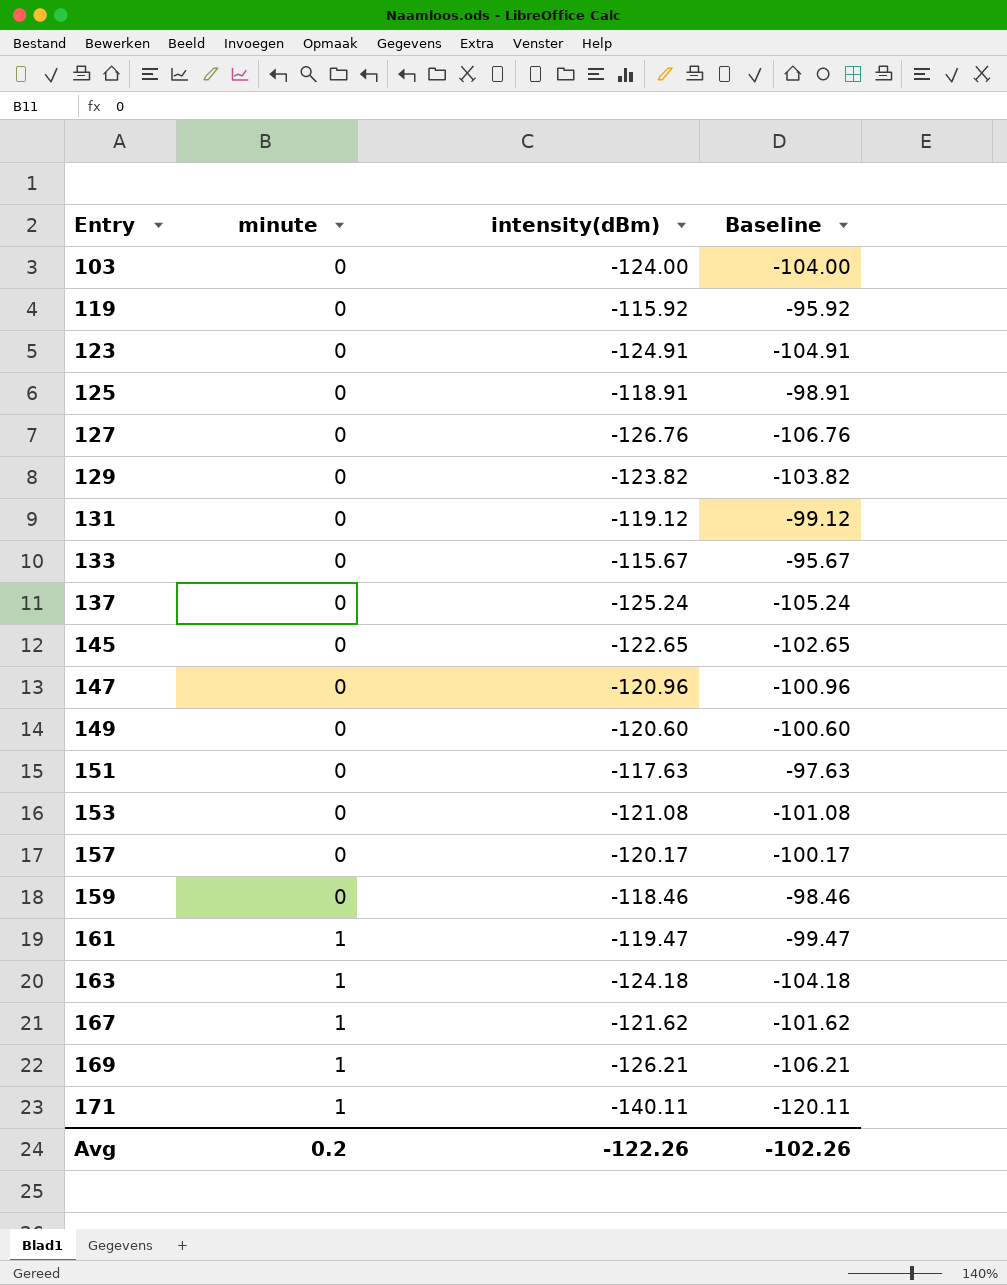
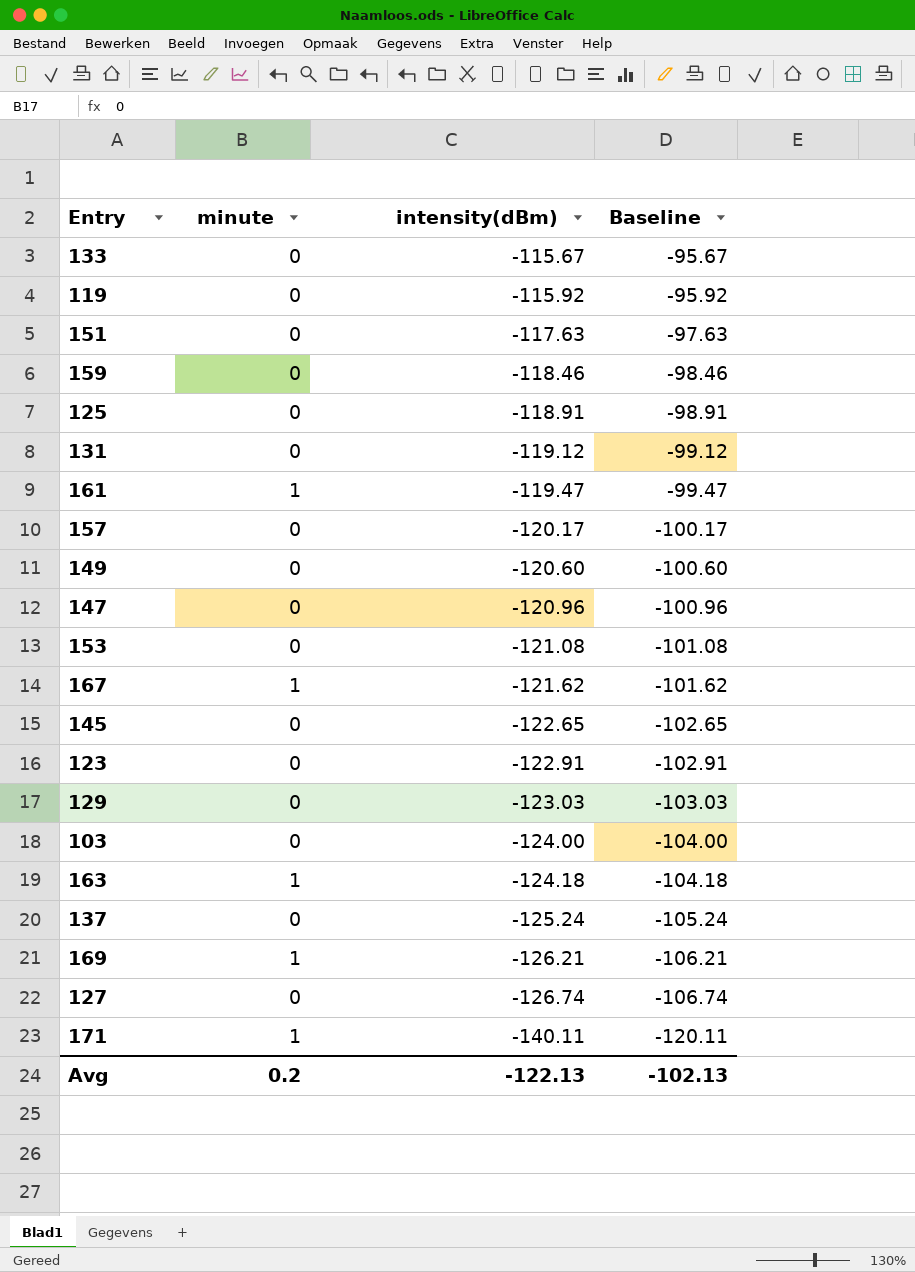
row order: Entry ascending -> intensity(dBm) descending
123 | intensity(dBm): -124.91 -> -122.91
123 | Baseline: -104.91 -> -102.91
129 | intensity(dBm): -123.82 -> -123.03
129 | Baseline: -103.82 -> -103.03
127 | intensity(dBm): -126.76 -> -126.74
127 | Baseline: -106.76 -> -106.74
Avg | intensity(dBm): -122.26 -> -122.13
Avg | Baseline: -102.26 -> -102.13

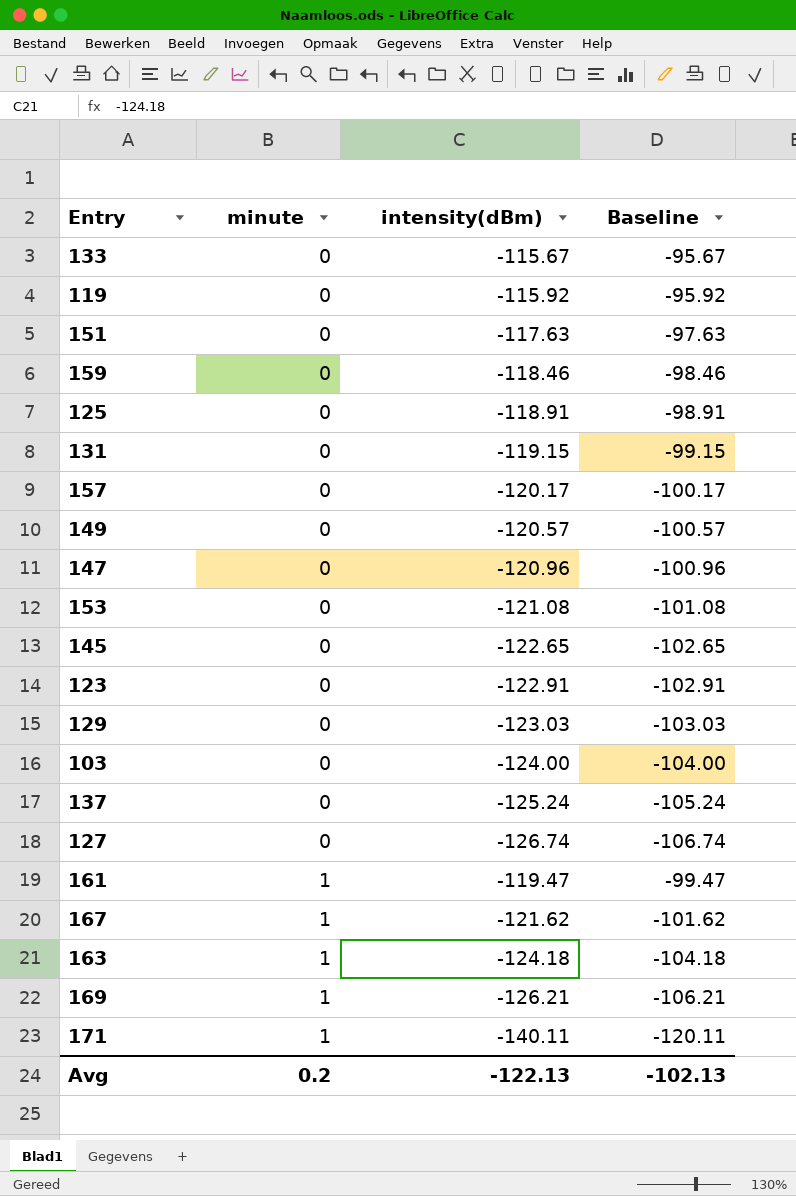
row order: intensity(dBm) descending -> minute ascending
131 | intensity(dBm): -119.12 -> -119.15
131 | Baseline: -99.12 -> -99.15
149 | intensity(dBm): -120.60 -> -120.57
149 | Baseline: -100.60 -> -100.57

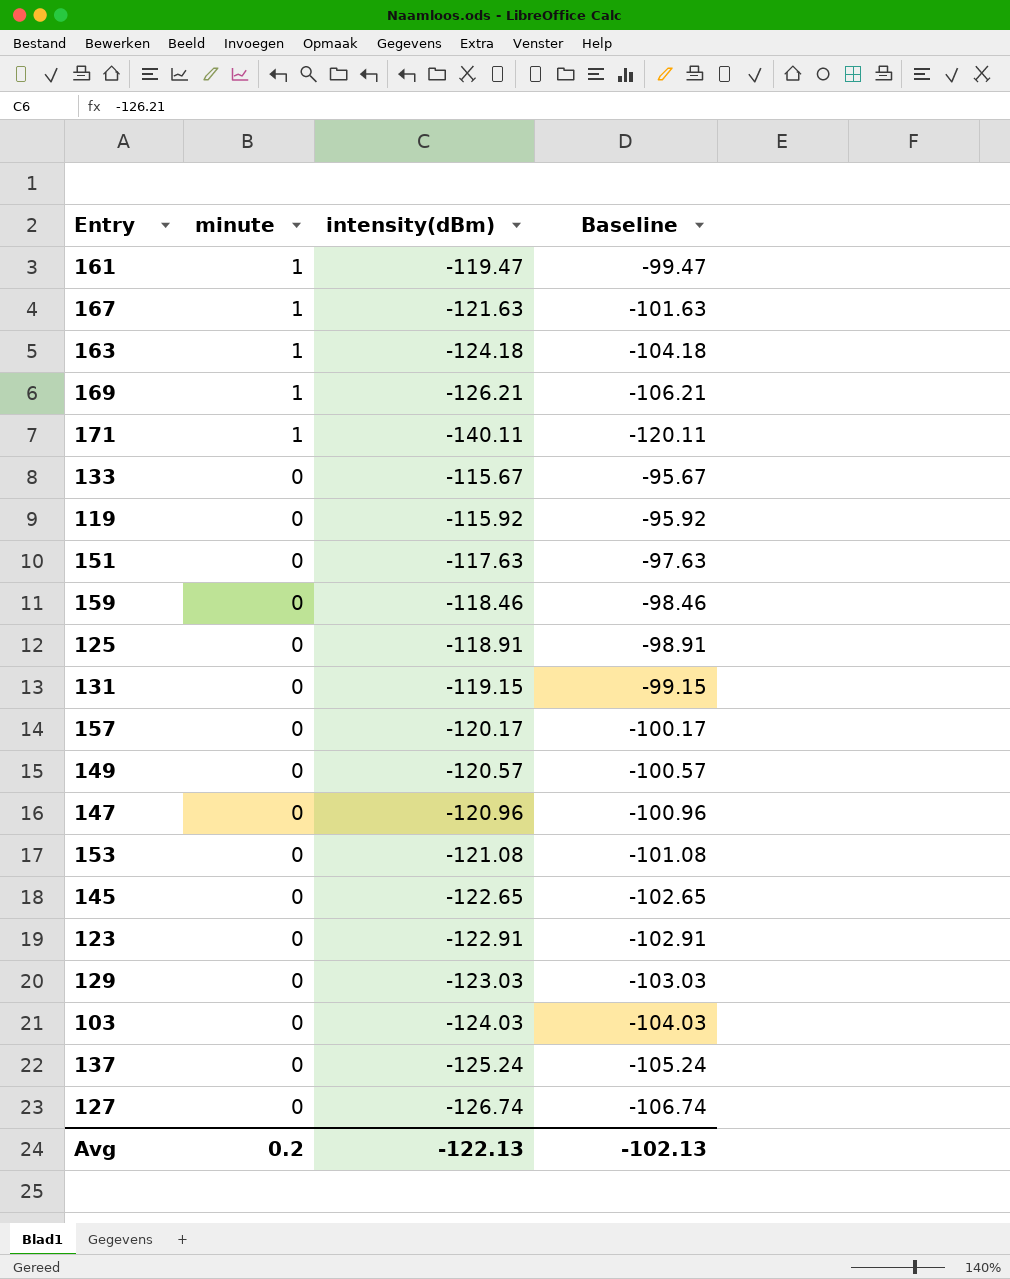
row order: minute ascending -> minute descending
167 | intensity(dBm): -121.62 -> -121.63
167 | Baseline: -101.62 -> -101.63
103 | intensity(dBm): -124.00 -> -124.03
103 | Baseline: -104.00 -> -104.03

